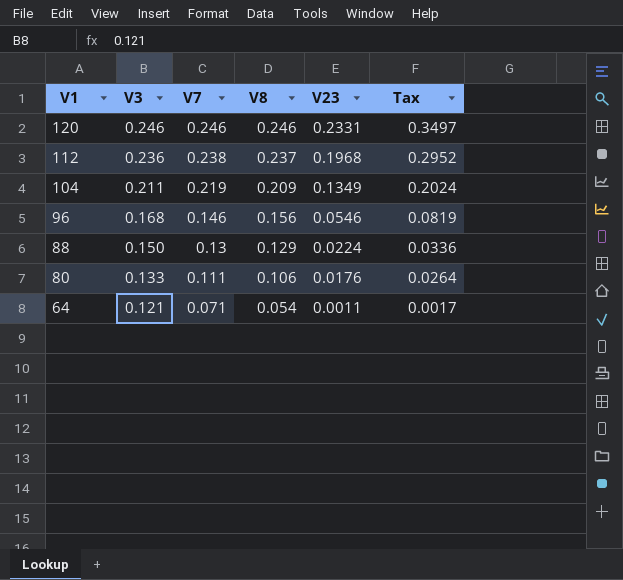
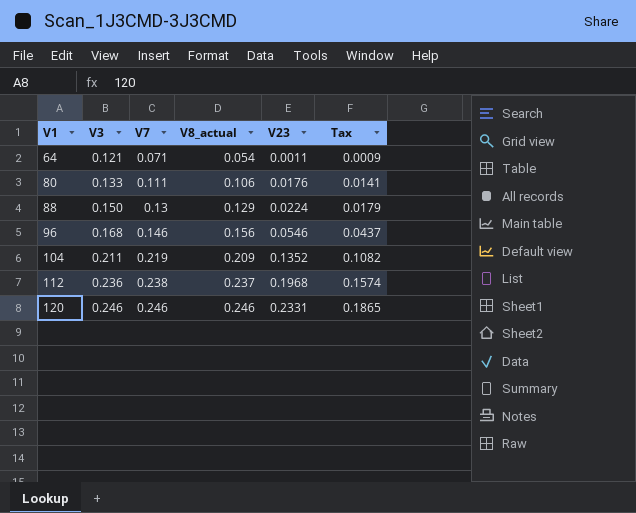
row order: V1 descending -> V1 ascending
column name: V8 -> V8_actual
column Tax | formula: [V23] * 1.5 -> [V23] * 0.8
104 | V23: 0.1349 -> 0.1352

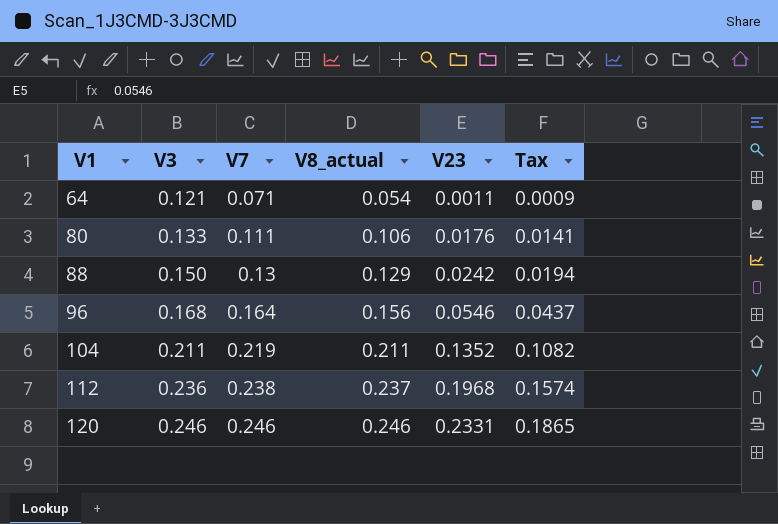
88 | V23: 0.0224 -> 0.0242
88 | Tax: 0.0179 -> 0.0194
96 | V7: 0.146 -> 0.164
104 | V8_actual: 0.209 -> 0.211

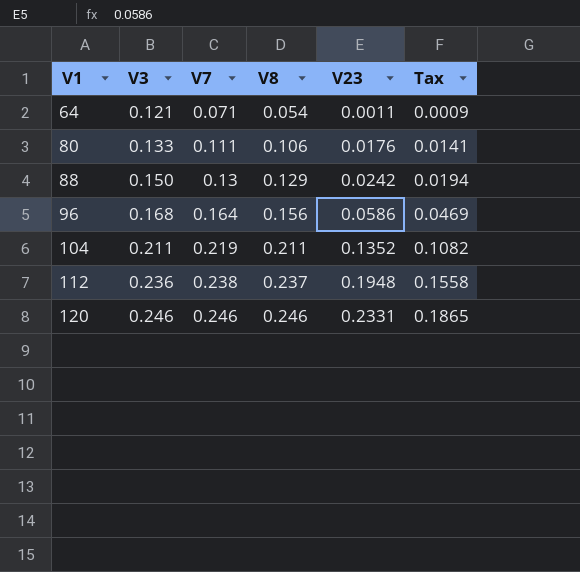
column name: V8_actual -> V8
96 | V23: 0.0546 -> 0.0586
96 | Tax: 0.0437 -> 0.0469
112 | V23: 0.1968 -> 0.1948
112 | Tax: 0.1574 -> 0.1558

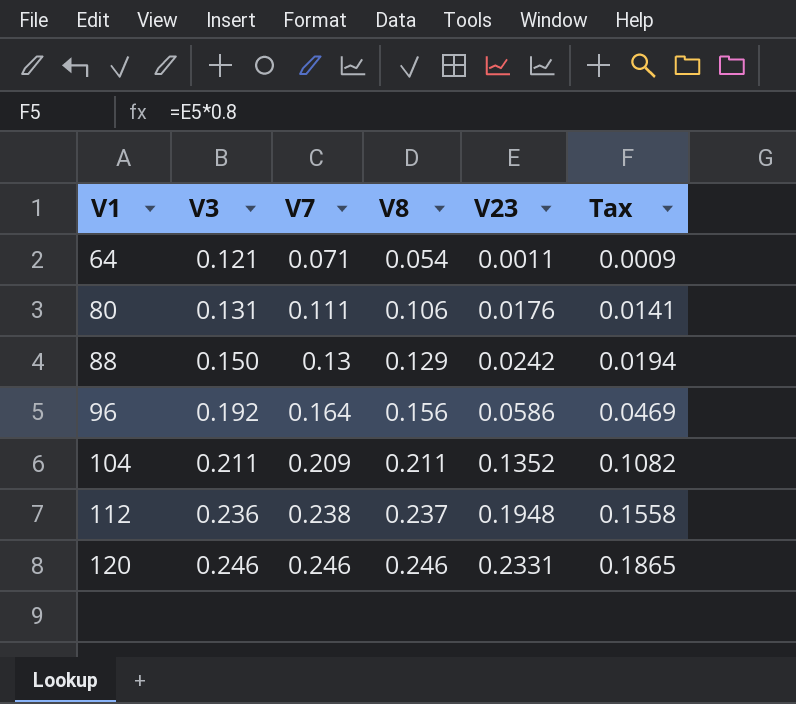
80 | V3: 0.133 -> 0.131
96 | V3: 0.168 -> 0.192
104 | V7: 0.219 -> 0.209

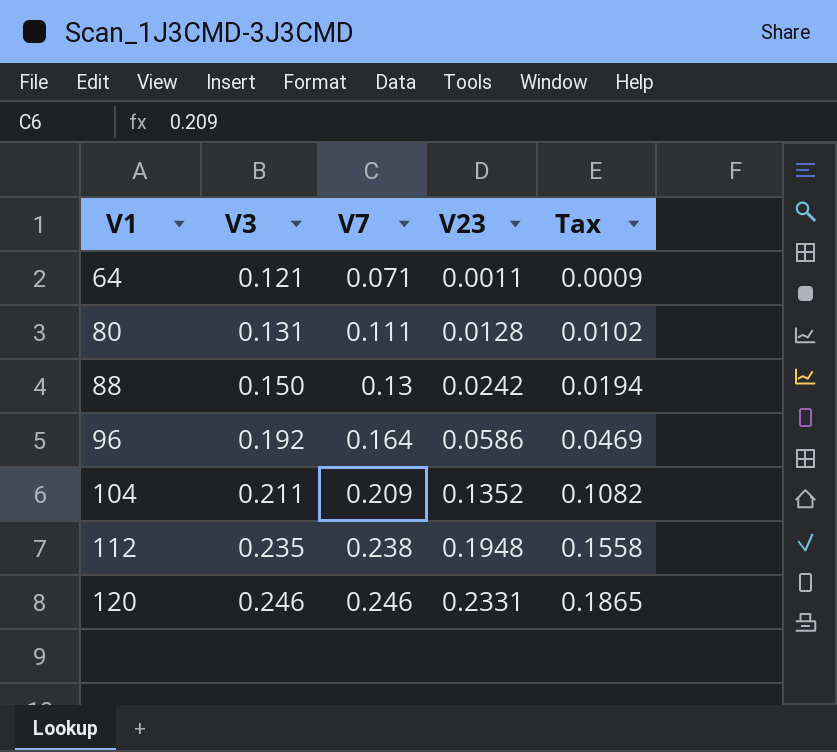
column V8 | position: 4 -> none
80 | V23: 0.0176 -> 0.0128
80 | Tax: 0.0141 -> 0.0102
112 | V3: 0.236 -> 0.235

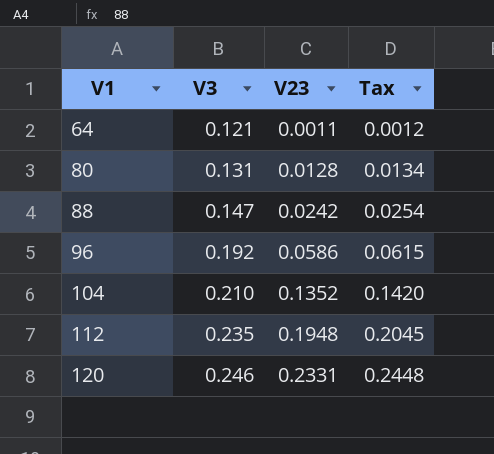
column V7 | position: 3 -> none
column Tax | formula: [V23] * 0.8 -> [V23] * 1.05
88 | V3: 0.150 -> 0.147
104 | V3: 0.211 -> 0.210

